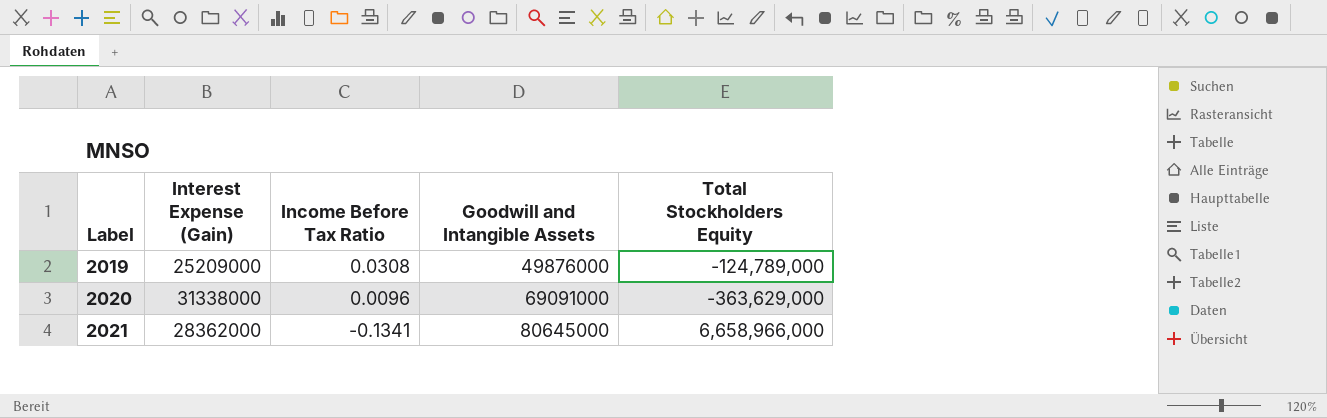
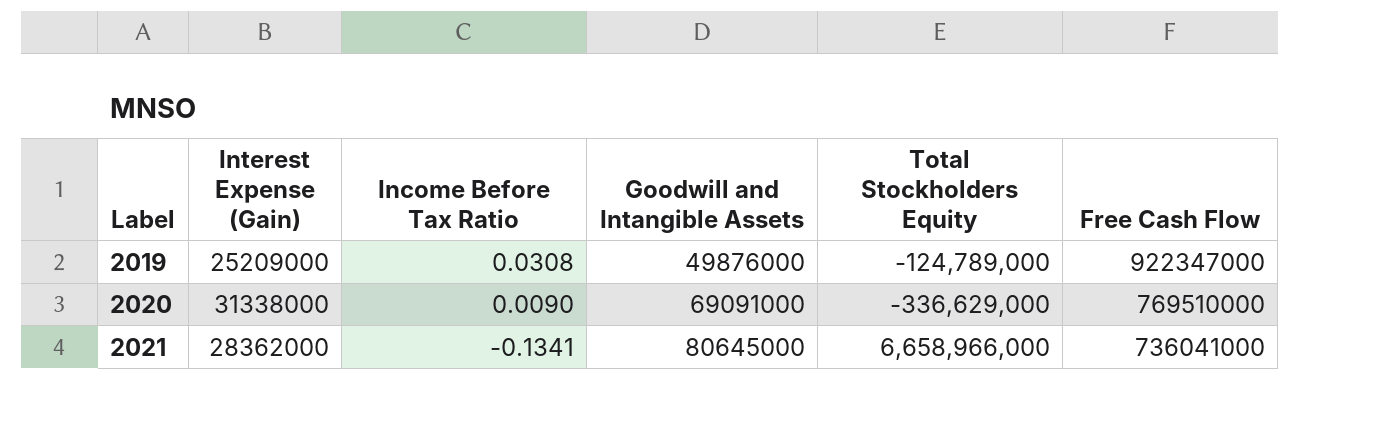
column Free Cash Flow | position: none -> 6
2020 | Income Before Tax Ratio: 0.0096 -> 0.0090
2020 | Total Stockholders Equity: -363,629,000 -> -336,629,000

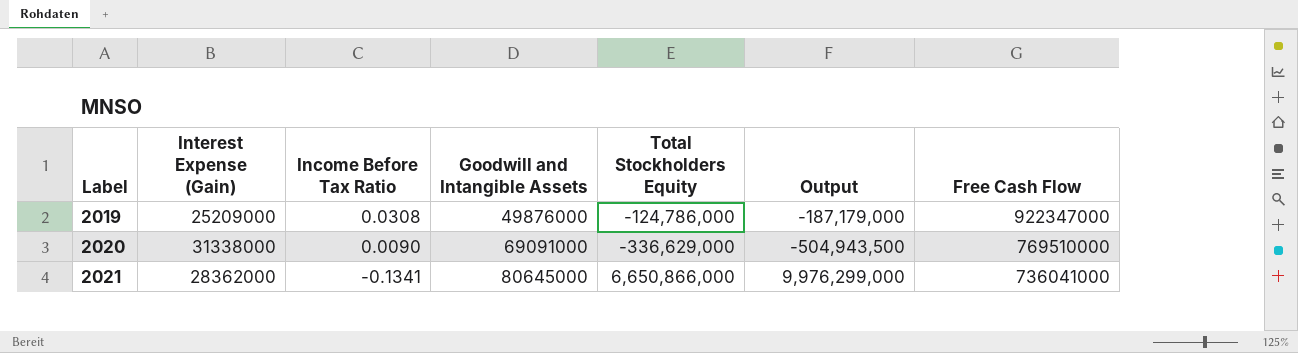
column Output | formula: none -> [Total Stockholders Equity] * 1.5
2019 | Total Stockholders Equity: -124,789,000 -> -124,786,000
2021 | Total Stockholders Equity: 6,658,966,000 -> 6,650,866,000

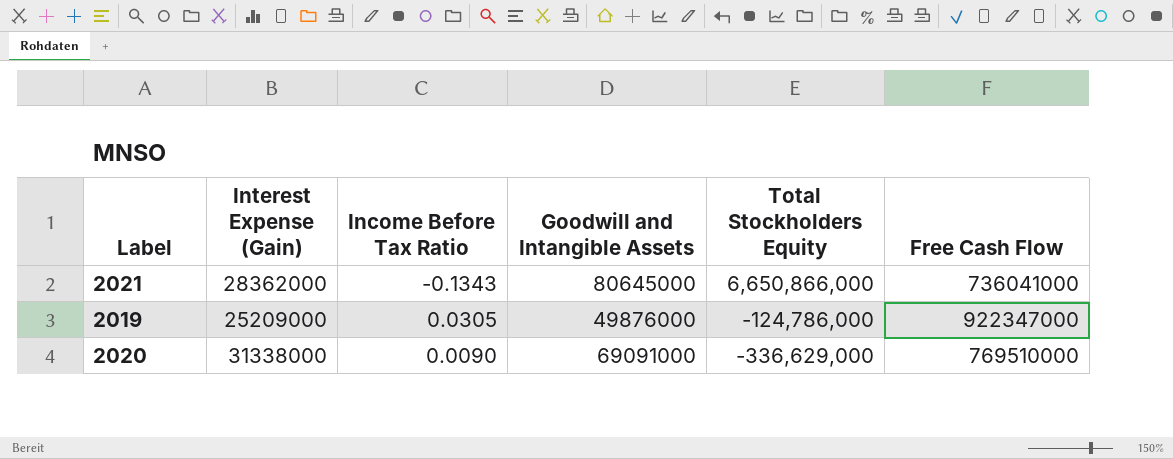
row order: Label ascending -> Total Stockholders Equity descending
column Output | formula: [Total Stockholders Equity] * 1.5 -> none
2021 | Income Before Tax Ratio: -0.1341 -> -0.1343
2019 | Income Before Tax Ratio: 0.0308 -> 0.0305

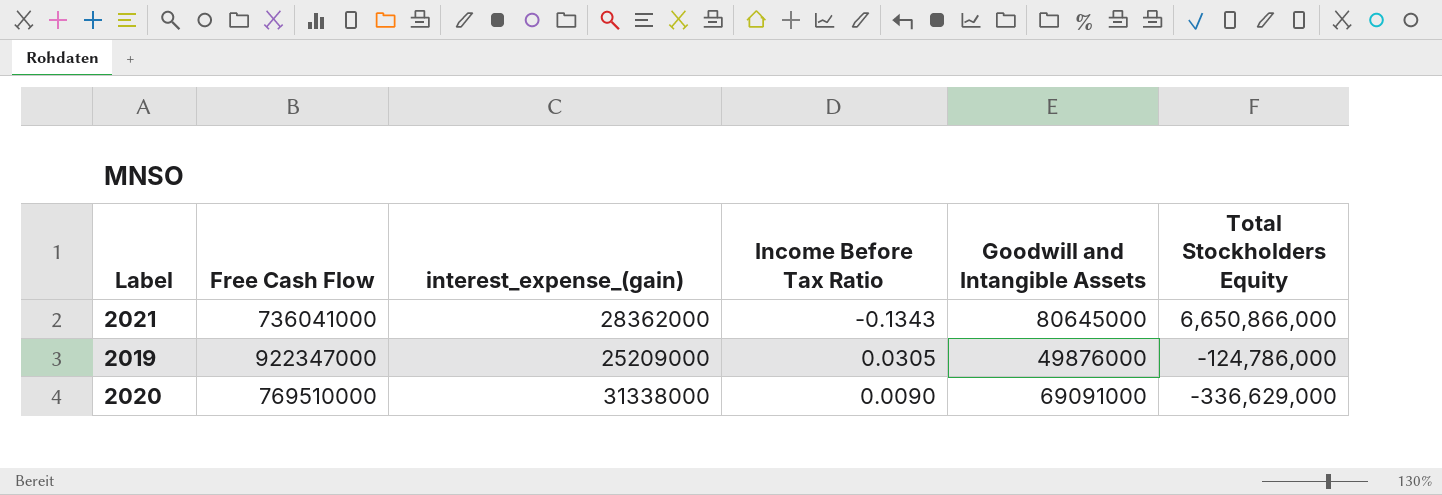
column Free Cash Flow | position: 6 -> 2
column name: Interest Expense (Gain) -> interest_expense_(gain)

